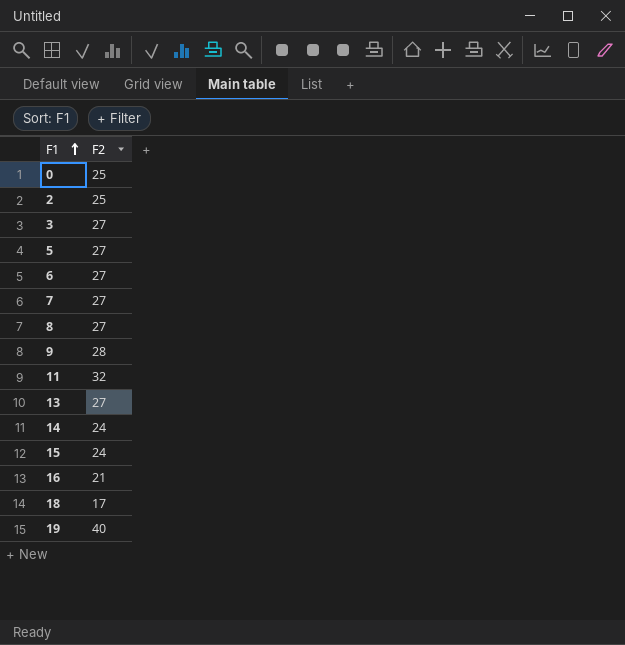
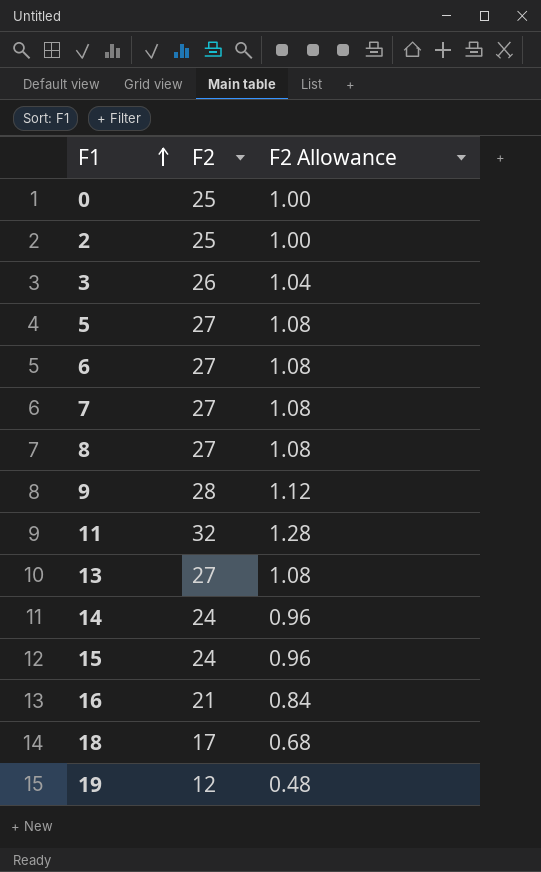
column F2 Allowance | formula: none -> [F2] * 0.04
3 | F2: 27 -> 26
19 | F2: 40 -> 12

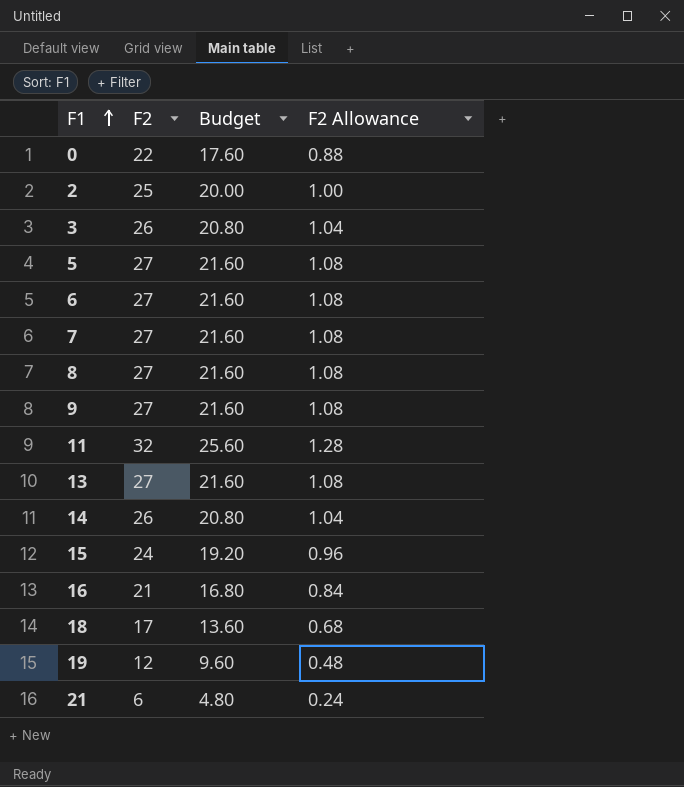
column Budget | formula: none -> [F2] * 0.8
0 | F2: 25 -> 22
0 | F2 Allowance: 1.00 -> 0.88
9 | F2: 28 -> 27
9 | F2 Allowance: 1.12 -> 1.08
14 | F2: 24 -> 26
14 | F2 Allowance: 0.96 -> 1.04
row 21: none -> 6 | 4.80 | 0.24

